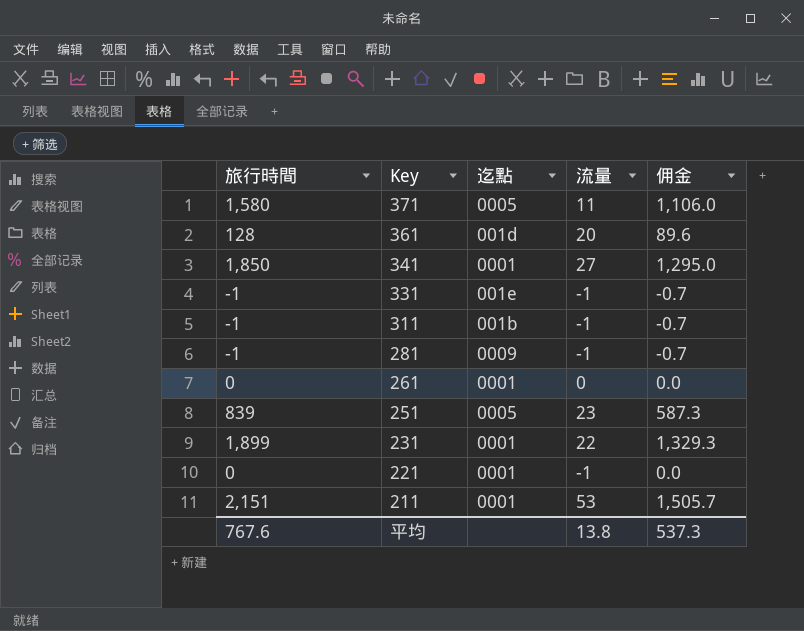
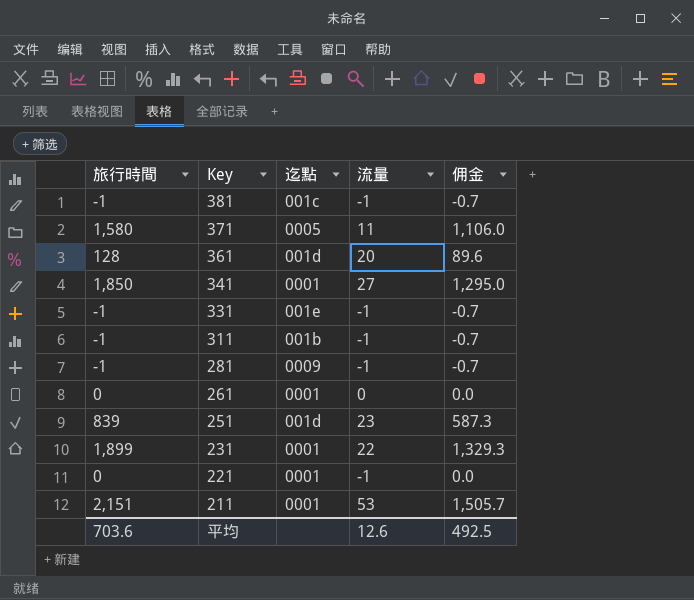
row 381: none -> -1 | 001c | -1 | -0.7
251 | 迄點: 0005 -> 001d
平均 | 旅行時間: 767.6 -> 703.6
平均 | 流量: 13.8 -> 12.6
平均 | 佣金: 537.3 -> 492.5

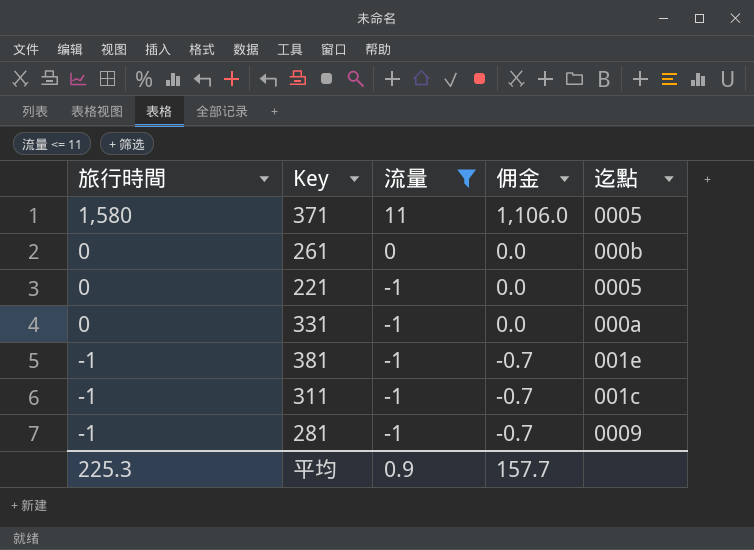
filter: none -> 流量 <= 11
row order: Key descending -> 旅行時間 descending
column 迄點 | position: 3 -> 5
261 | 迄點: 0001 -> 000b
221 | 迄點: 0001 -> 0005
331 | 旅行時間: -1 -> 0
331 | 佣金: -0.7 -> 0.0
331 | 迄點: 001e -> 000a
381 | 迄點: 001c -> 001e
311 | 迄點: 001b -> 001c
平均 | 旅行時間: 703.6 -> 225.3
平均 | 流量: 12.6 -> 0.9
平均 | 佣金: 492.5 -> 157.7

